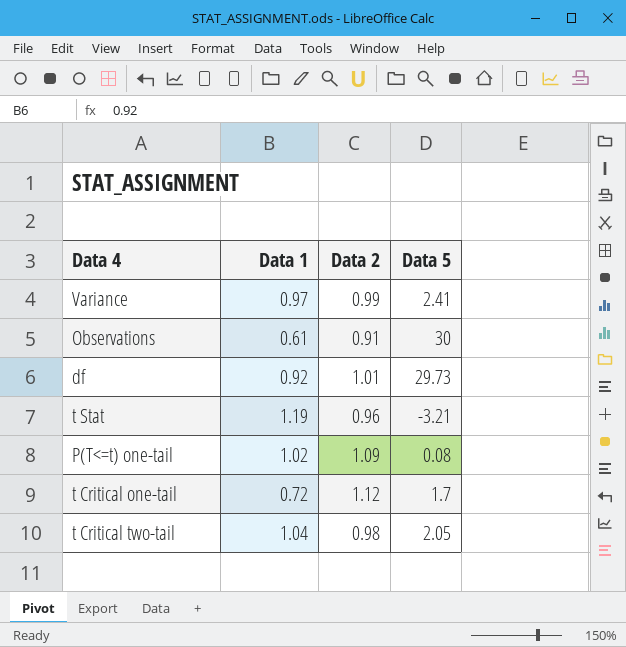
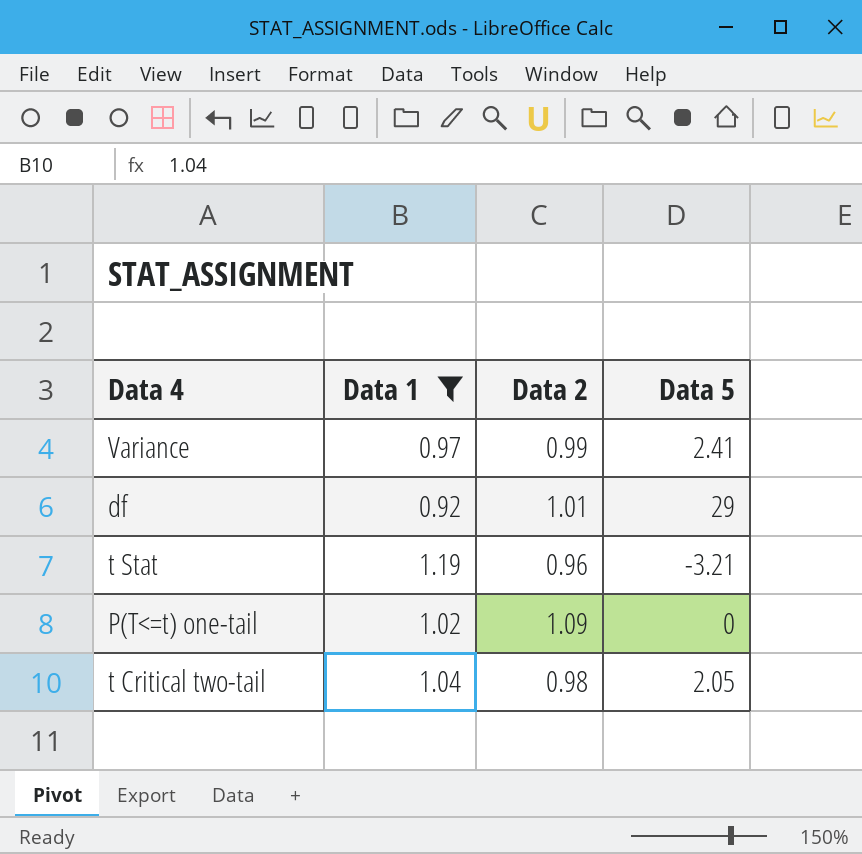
filter: none -> Data 1 >= 0.92
df | Data 5: 29.73 -> 29
P(T<=t) one-tail | Data 5: 0.08 -> 0

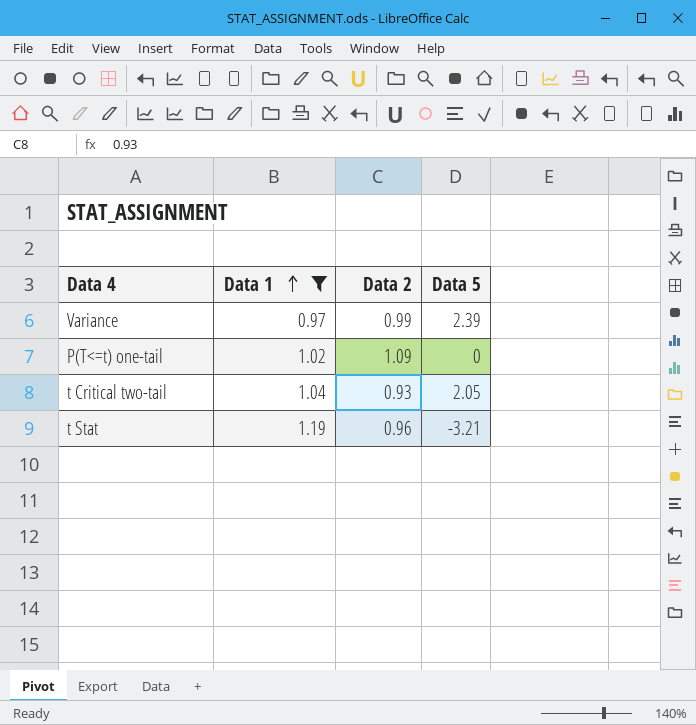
row order: none -> Data 1 ascending
row df: 0.92 | 1.01 | 29 -> none
Variance | Data 5: 2.41 -> 2.39
t Critical two-tail | Data 2: 0.98 -> 0.93

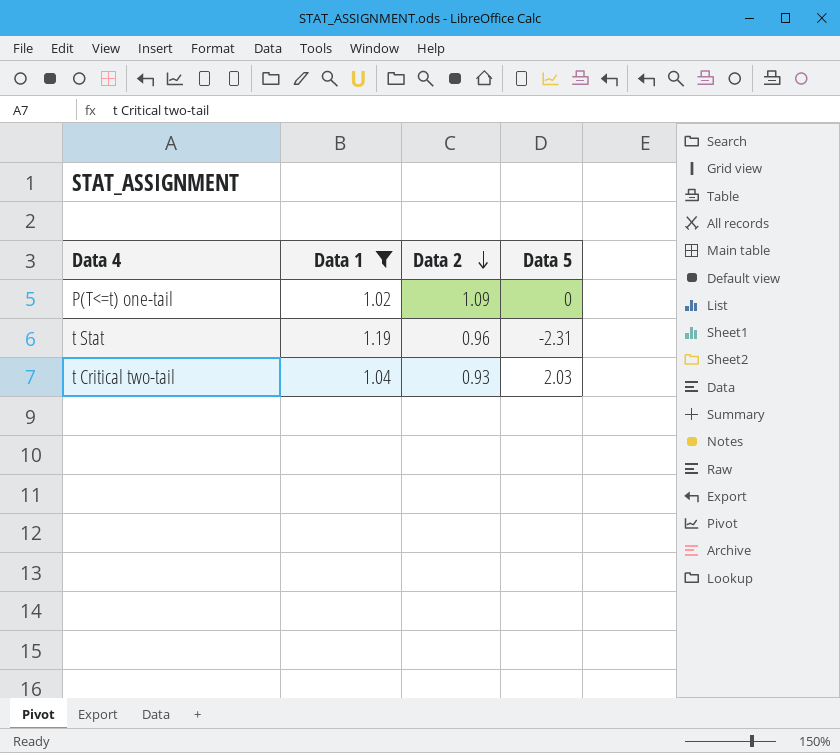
row order: Data 1 ascending -> Data 2 descending
row Variance: 0.97 | 0.99 | 2.39 -> none
t Stat | Data 5: -3.21 -> -2.31
t Critical two-tail | Data 5: 2.05 -> 2.03

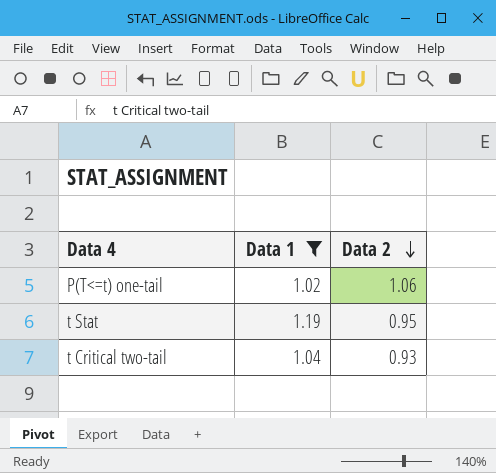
column Data 5 | position: 4 -> none
P(T<=t) one-tail | Data 2: 1.09 -> 1.06
t Stat | Data 2: 0.96 -> 0.95

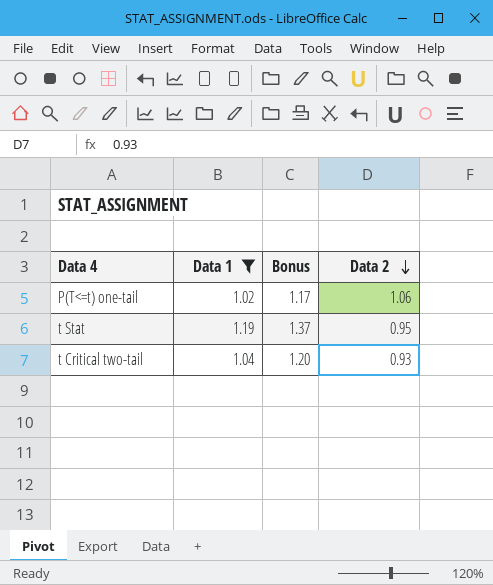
column Bonus | formula: none -> [Data 1] * 1.15

